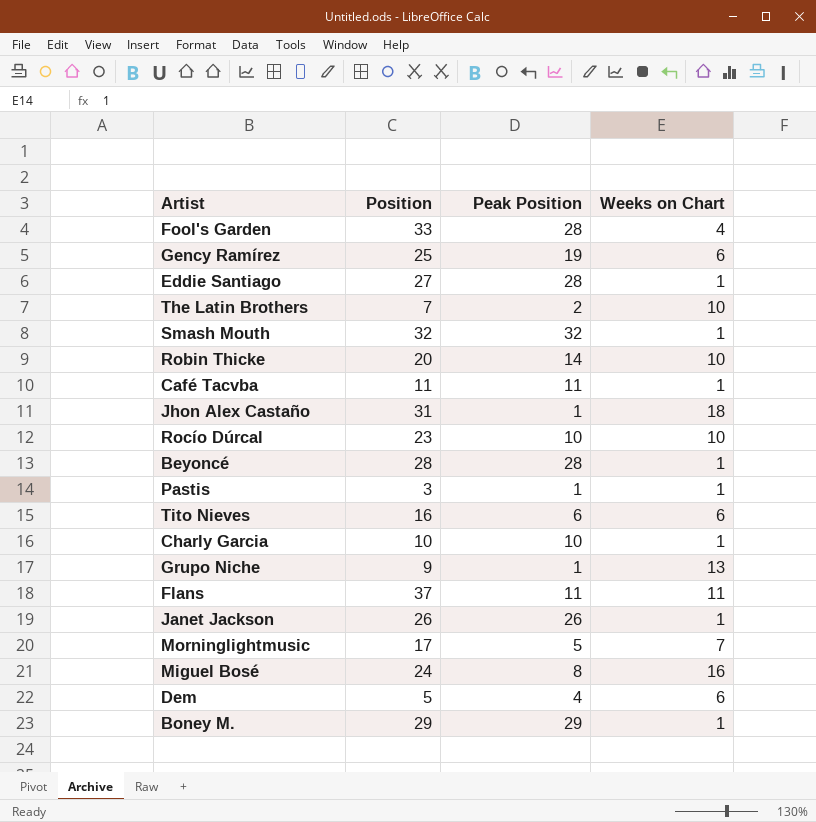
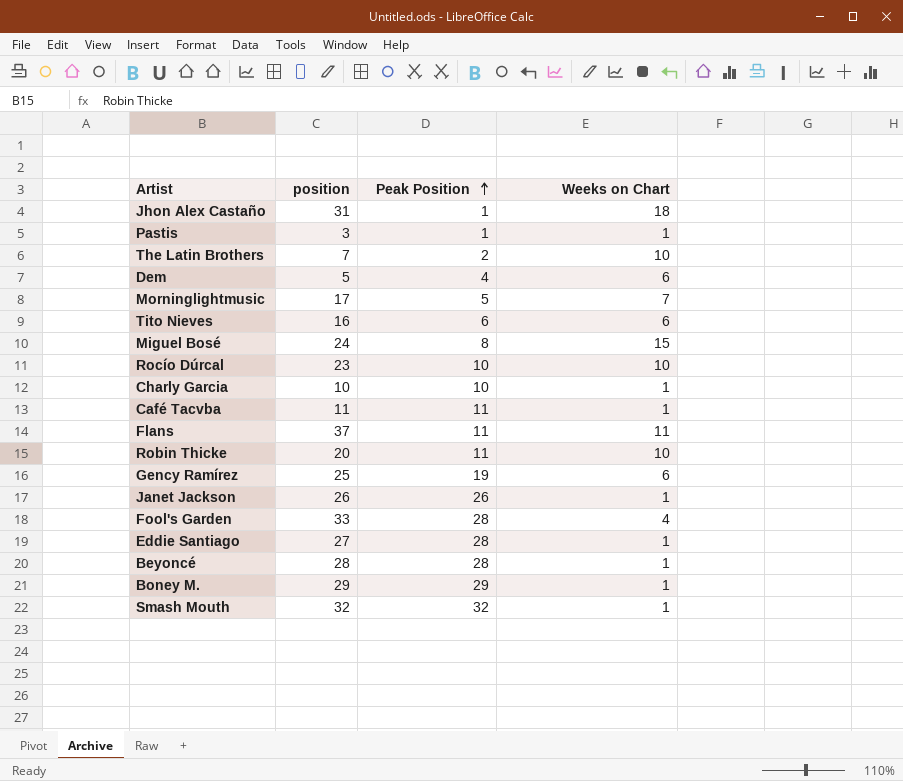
row order: none -> Peak Position ascending
column name: Position -> position
row Grupo Niche: 9 | 1 | 13 -> none
Miguel Bosé | Weeks on Chart: 16 -> 15
Robin Thicke | Peak Position: 14 -> 11

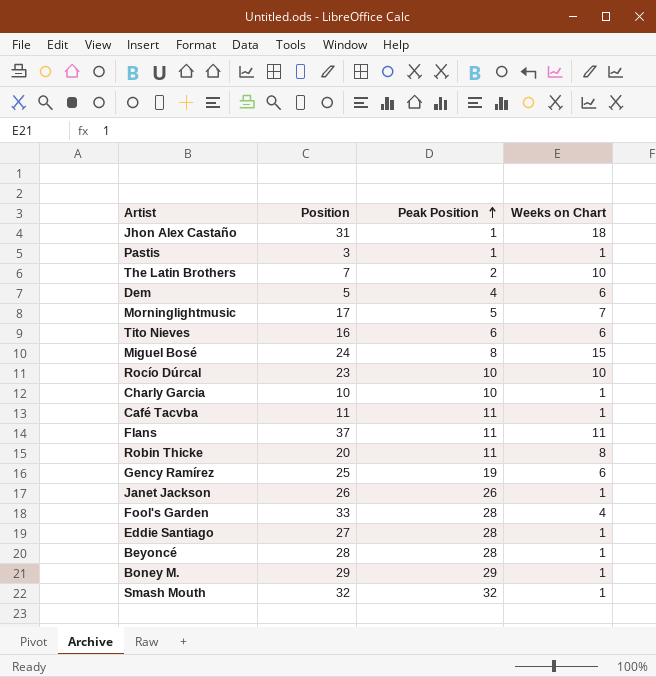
column name: position -> Position
Robin Thicke | Weeks on Chart: 10 -> 8

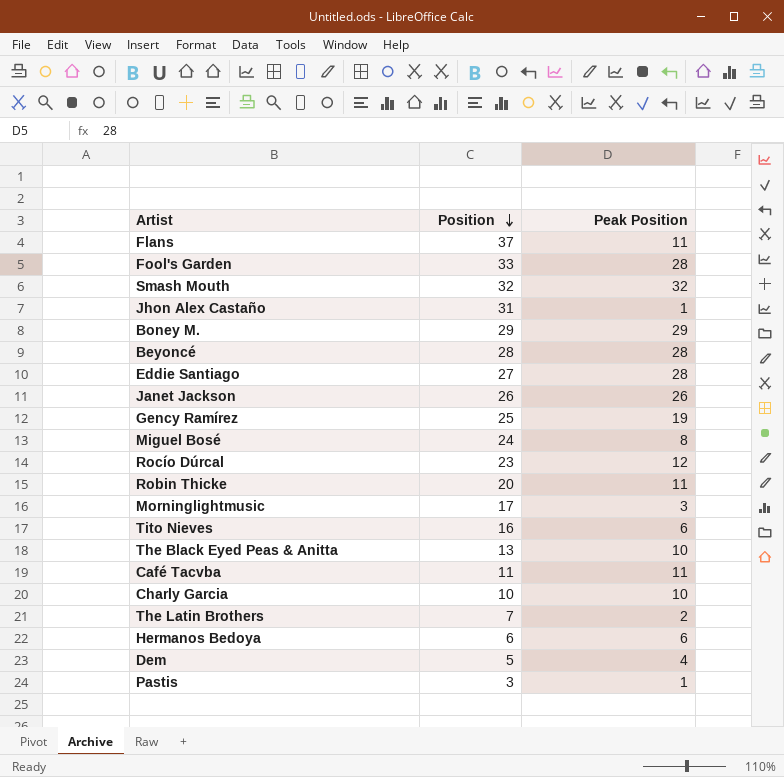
row order: Peak Position ascending -> Position descending
column Weeks on Chart | position: 4 -> none
Rocío Dúrcal | Peak Position: 10 -> 12
Morninglightmusic | Peak Position: 5 -> 3
row The Black Eyed Peas & Anitta: none -> 13 | 10
row Hermanos Bedoya: none -> 6 | 6

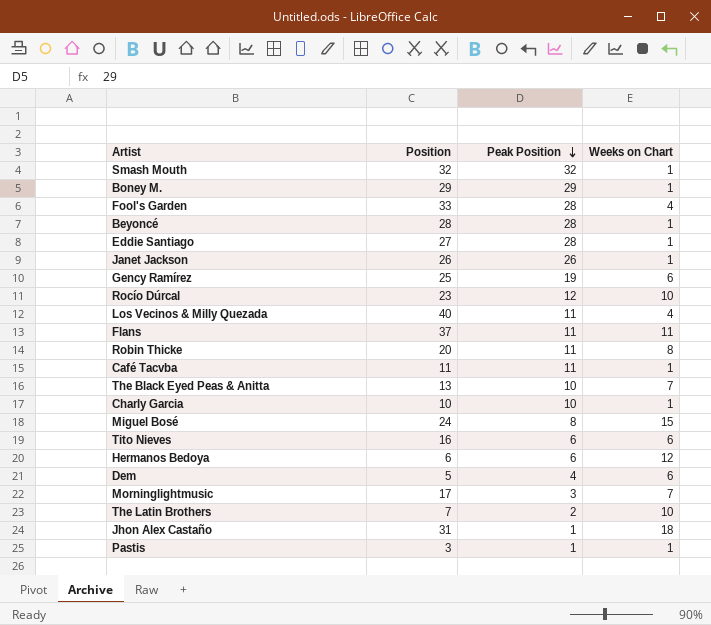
row order: Position descending -> Peak Position descending
column Weeks on Chart | position: none -> 4
row Los Vecinos & Milly Quezada: none -> 40 | 11 | 4

